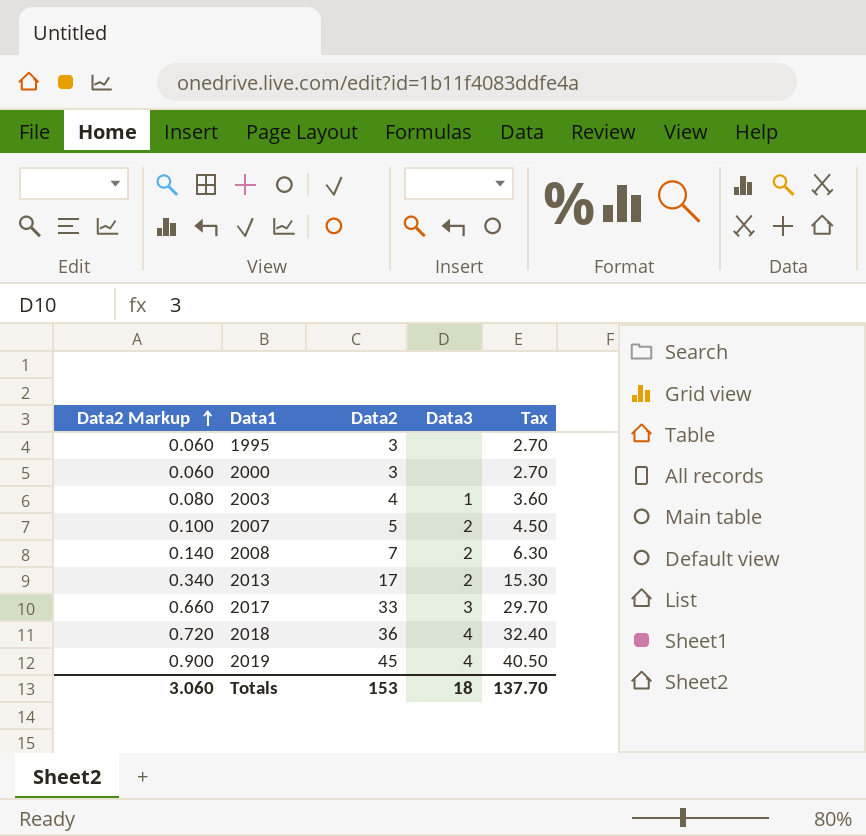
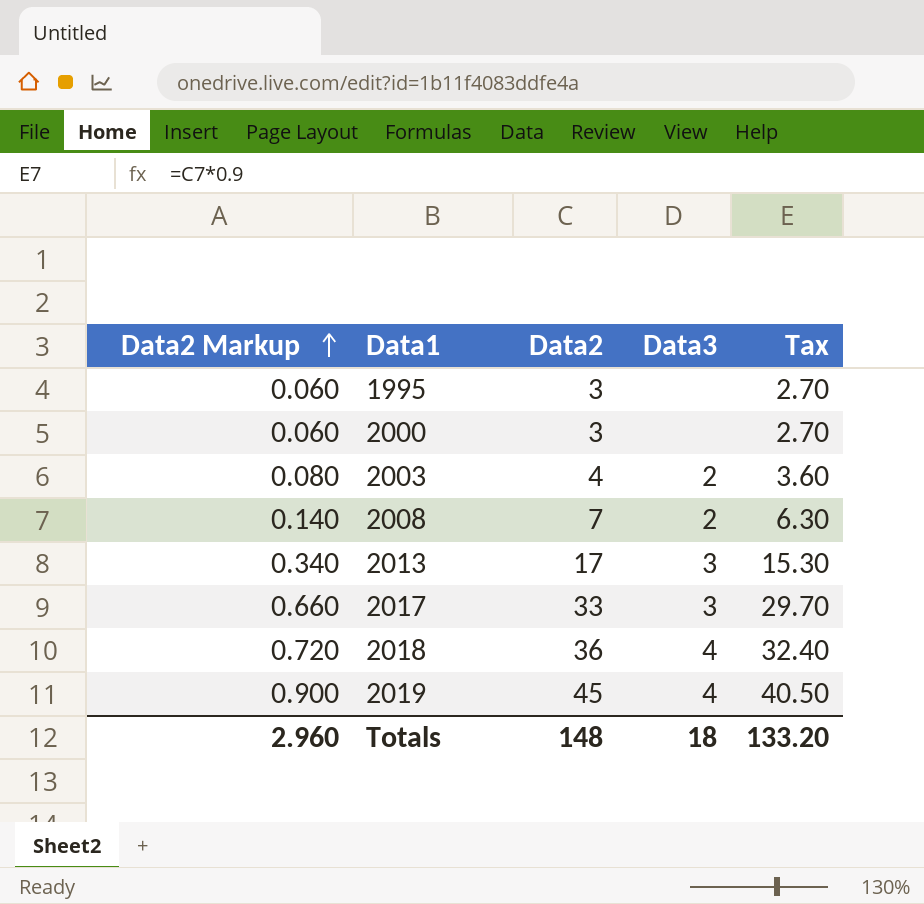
row 2007: 0.100 | 5 | 2 | 4.50 -> none
2003 | Data3: 1 -> 2
2013 | Data3: 2 -> 3
Totals | Data2 Markup: 3.060 -> 2.960
Totals | Data2: 153 -> 148
Totals | Tax: 137.70 -> 133.20

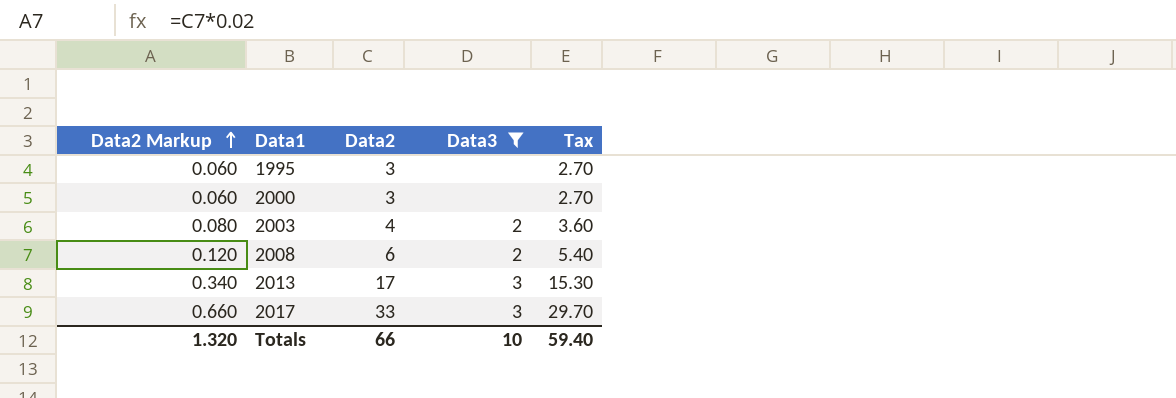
filter: none -> Data3 != 4
2008 | Data2 Markup: 0.140 -> 0.120
2008 | Data2: 7 -> 6
2008 | Tax: 6.30 -> 5.40
Totals | Data2 Markup: 2.960 -> 1.320
Totals | Data2: 148 -> 66
Totals | Data3: 18 -> 10
Totals | Tax: 133.20 -> 59.40

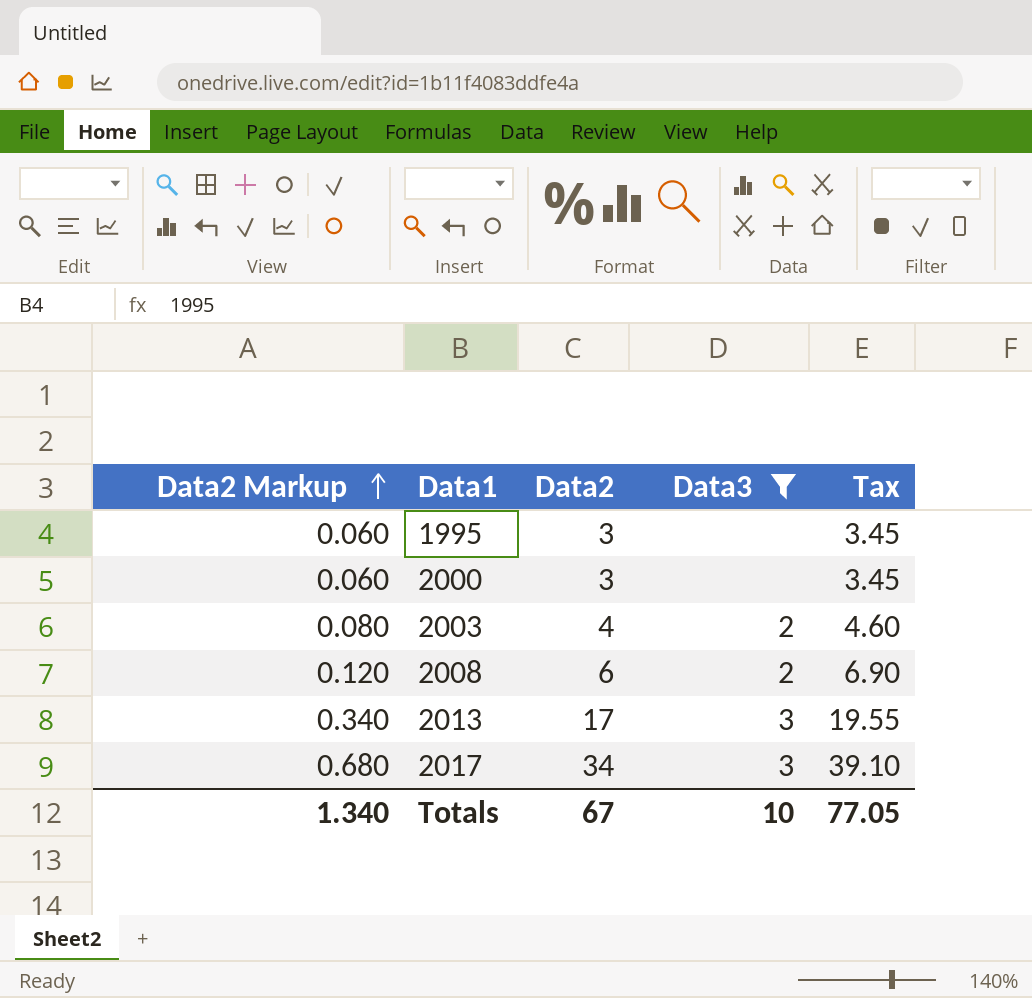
column Tax | formula: [Data2] * 0.9 -> [Data2] * 1.15
2017 | Data2 Markup: 0.660 -> 0.680
2017 | Data2: 33 -> 34
Totals | Data2 Markup: 1.320 -> 1.340
Totals | Data2: 66 -> 67
Totals | Tax: 59.40 -> 77.05

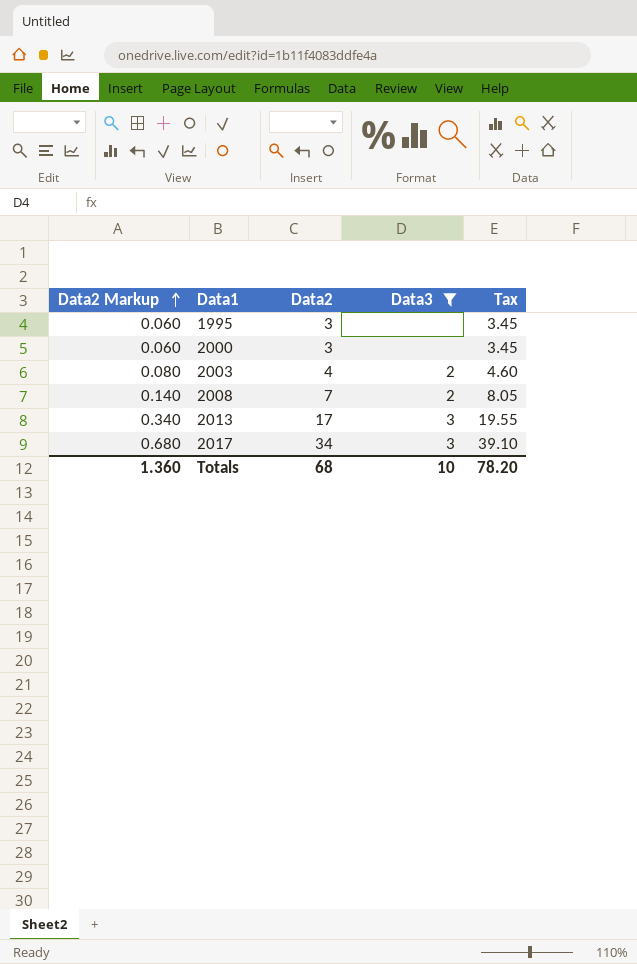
2008 | Data2 Markup: 0.120 -> 0.140
2008 | Data2: 6 -> 7
2008 | Tax: 6.90 -> 8.05
Totals | Data2 Markup: 1.340 -> 1.360
Totals | Data2: 67 -> 68
Totals | Tax: 77.05 -> 78.20

